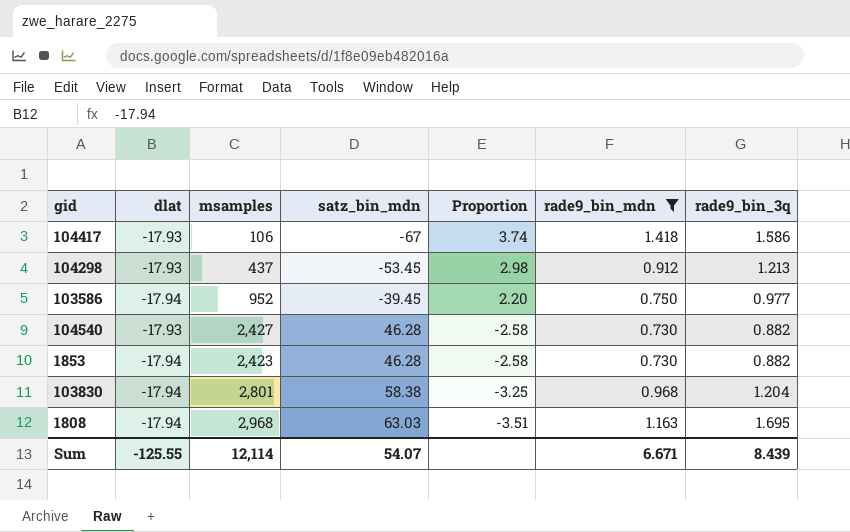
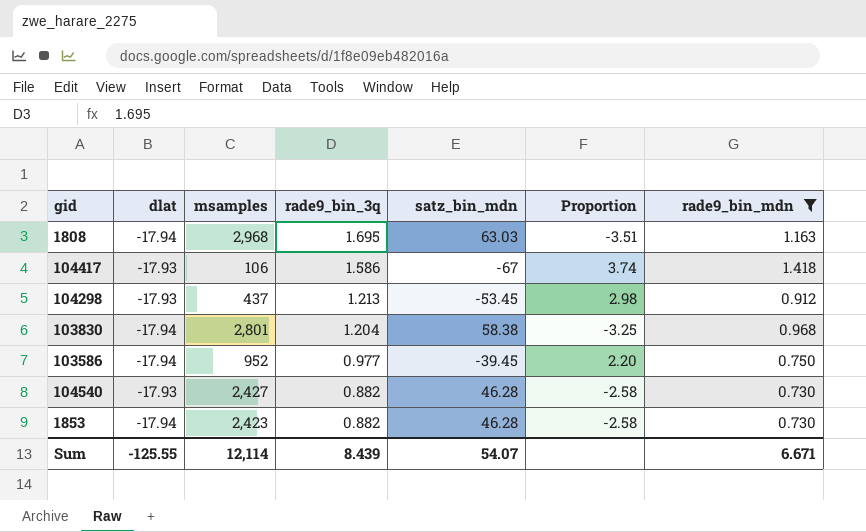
row order: satz_bin_mdn ascending -> rade9_bin_3q descending
column rade9_bin_3q | position: 7 -> 4

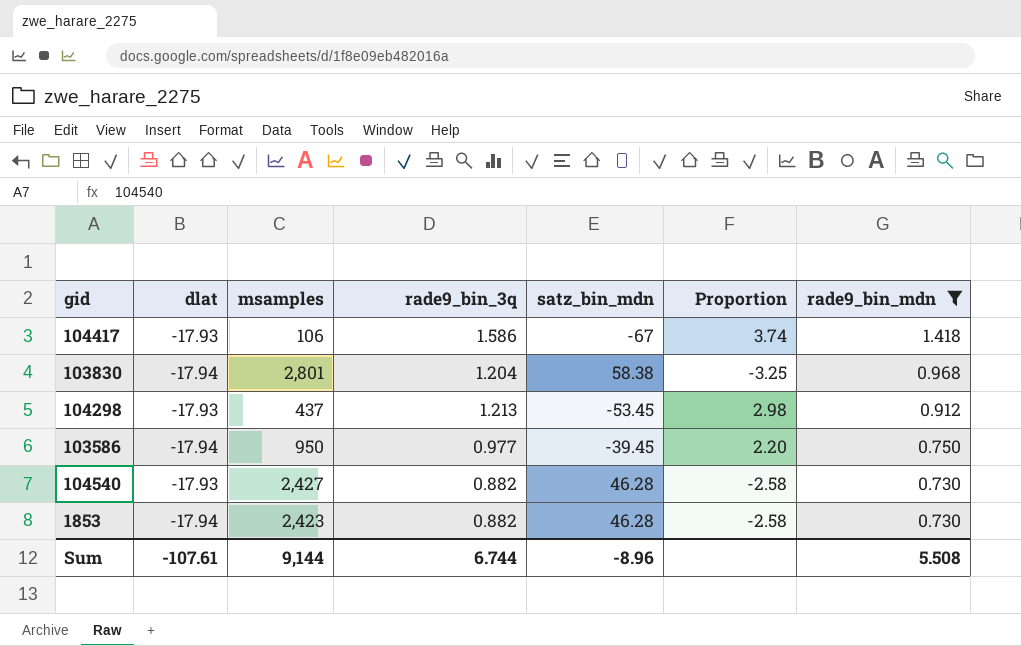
row order: rade9_bin_3q descending -> rade9_bin_mdn descending
row 1808: -17.94 | 2,968 | 1.695 | 63.03 | -3.51 | 1.163 -> none
103586 | msamples: 952 -> 950
Sum | dlat: -125.55 -> -107.61
Sum | msamples: 12,114 -> 9,144
Sum | rade9_bin_3q: 8.439 -> 6.744
Sum | satz_bin_mdn: 54.07 -> -8.96
Sum | rade9_bin_mdn: 6.671 -> 5.508

